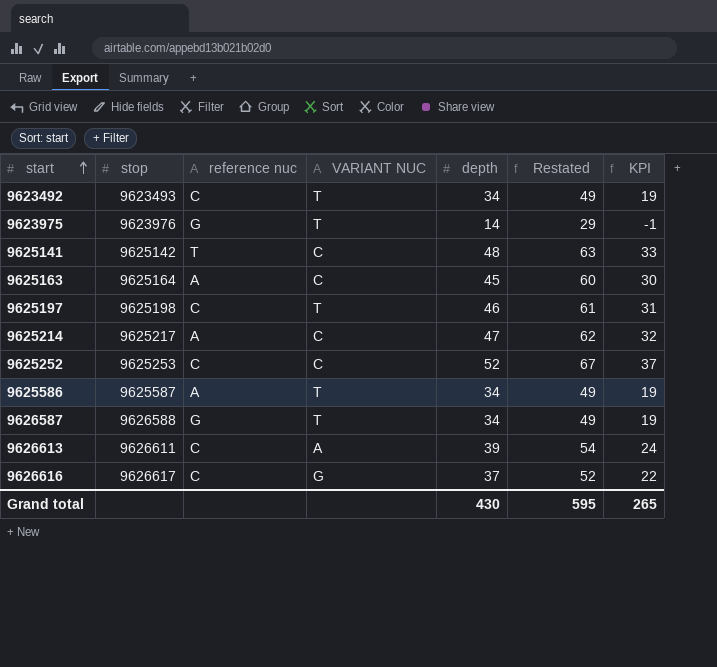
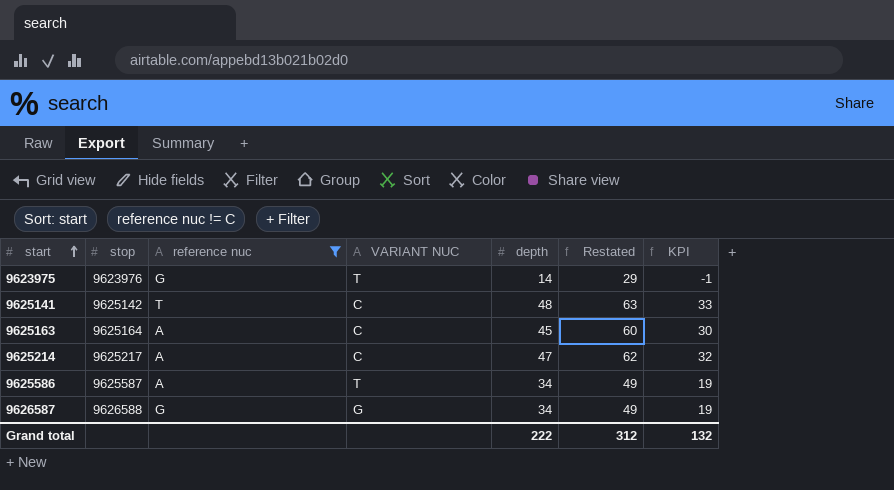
filter: none -> reference nuc != C
9626587 | VARIANT NUC: T -> G
Grand total | depth: 430 -> 222
Grand total | Restated: 595 -> 312
Grand total | KPI: 265 -> 132

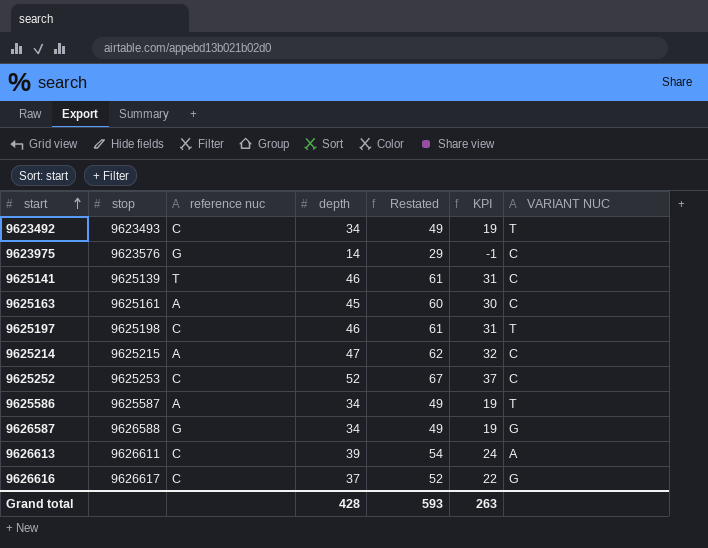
filter: reference nuc != C -> none
column VARIANT NUC | position: 4 -> 7
9623975 | stop: 9623976 -> 9623576
9623975 | VARIANT NUC: T -> C
9625141 | stop: 9625142 -> 9625139
9625141 | depth: 48 -> 46
9625141 | Restated: 63 -> 61
9625141 | KPI: 33 -> 31
9625163 | stop: 9625164 -> 9625161
9625214 | stop: 9625217 -> 9625215
Grand total | depth: 222 -> 428
Grand total | Restated: 312 -> 593
Grand total | KPI: 132 -> 263

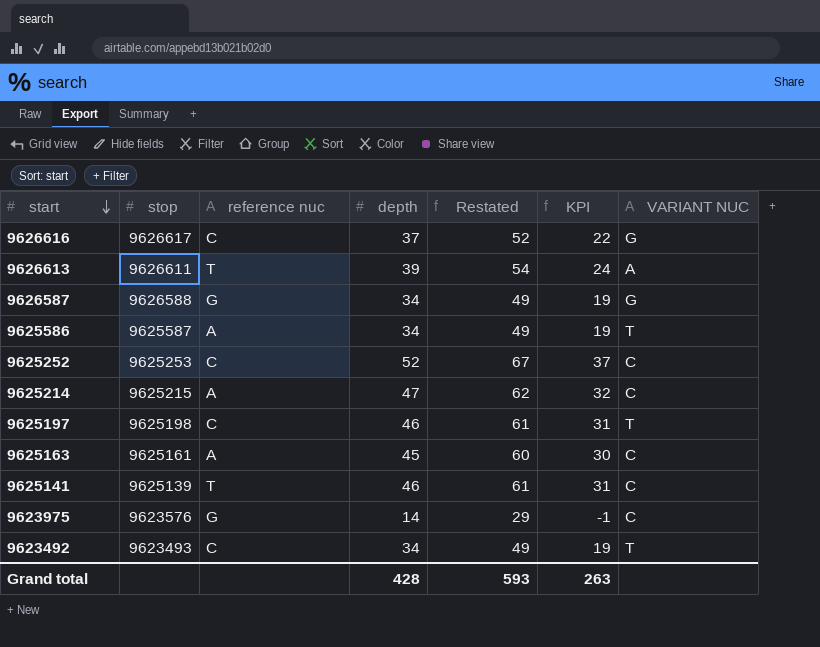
row order: start ascending -> start descending
9626613 | reference nuc: C -> T

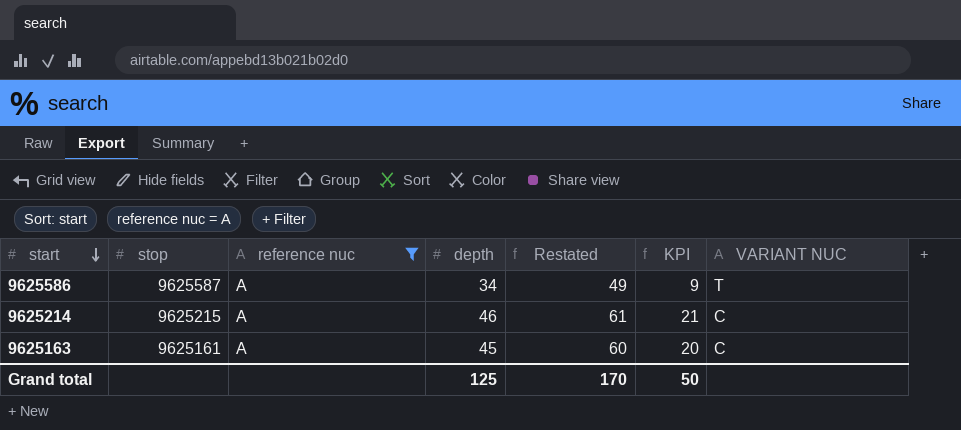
filter: none -> reference nuc = A
column KPI | formula: [depth] - 15 -> [depth] - 25
9625214 | depth: 47 -> 46
9625214 | Restated: 62 -> 61
Grand total | depth: 428 -> 125
Grand total | Restated: 593 -> 170
Grand total | KPI: 263 -> 50

